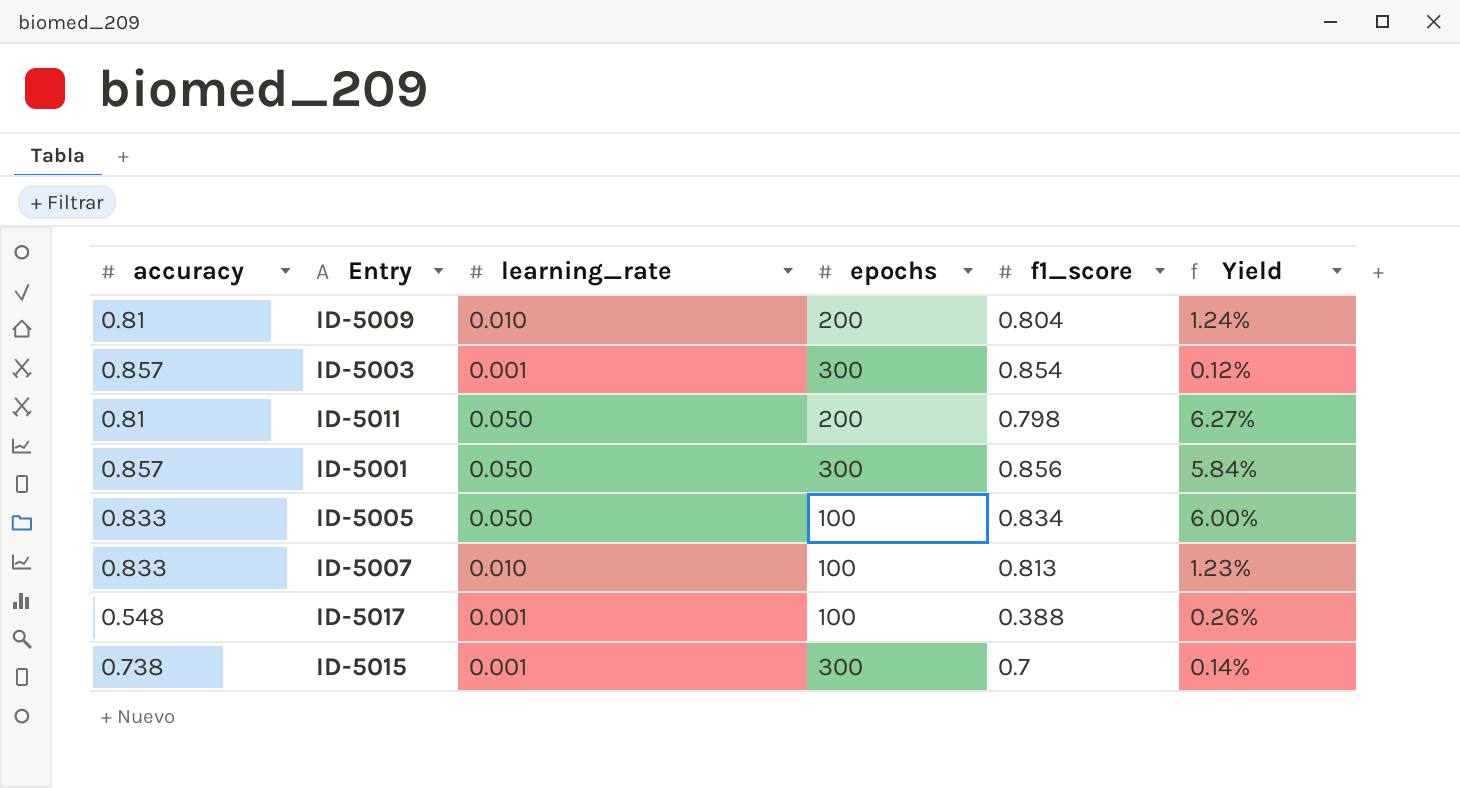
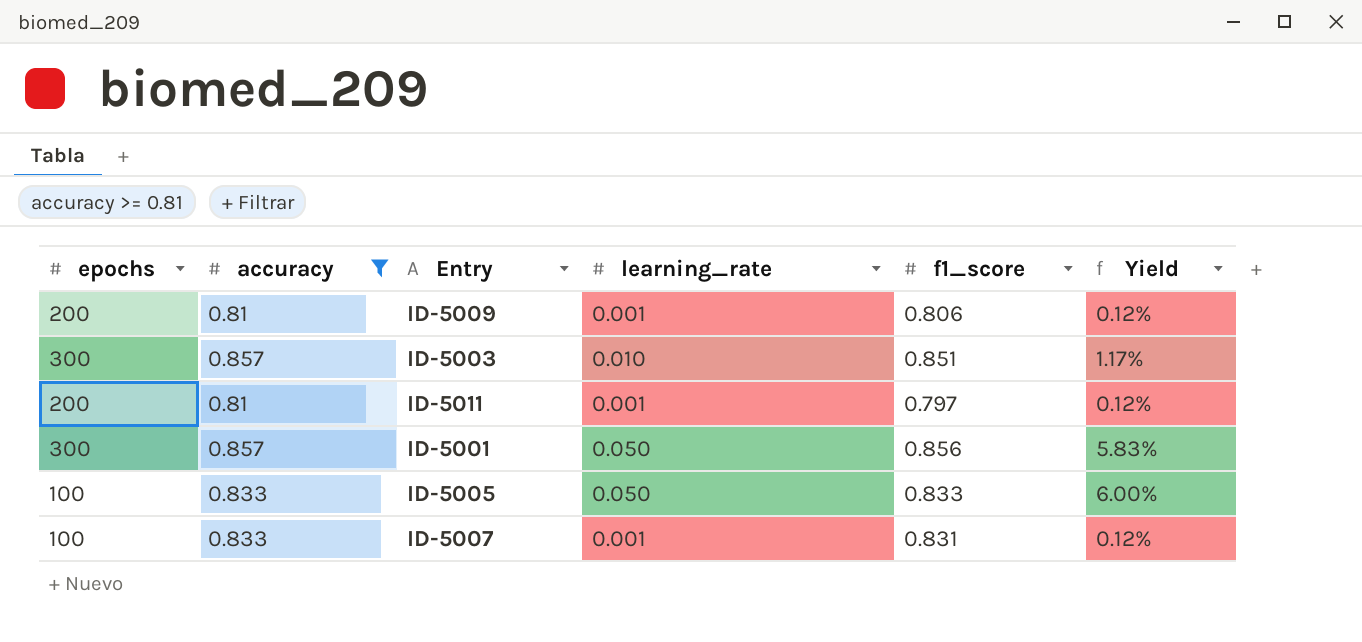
filter: none -> accuracy >= 0.81
column epochs | position: 4 -> 1
column Yield | formula: [learning_rate] / [f1_score] -> [learning_rate] / [accuracy]
ID-5009 | learning_rate: 0.010 -> 0.001
ID-5009 | f1_score: 0.804 -> 0.806
ID-5003 | learning_rate: 0.001 -> 0.010
ID-5003 | f1_score: 0.854 -> 0.851
ID-5011 | learning_rate: 0.050 -> 0.001
ID-5011 | f1_score: 0.798 -> 0.797
ID-5005 | f1_score: 0.834 -> 0.833
ID-5007 | learning_rate: 0.010 -> 0.001
ID-5007 | f1_score: 0.813 -> 0.831

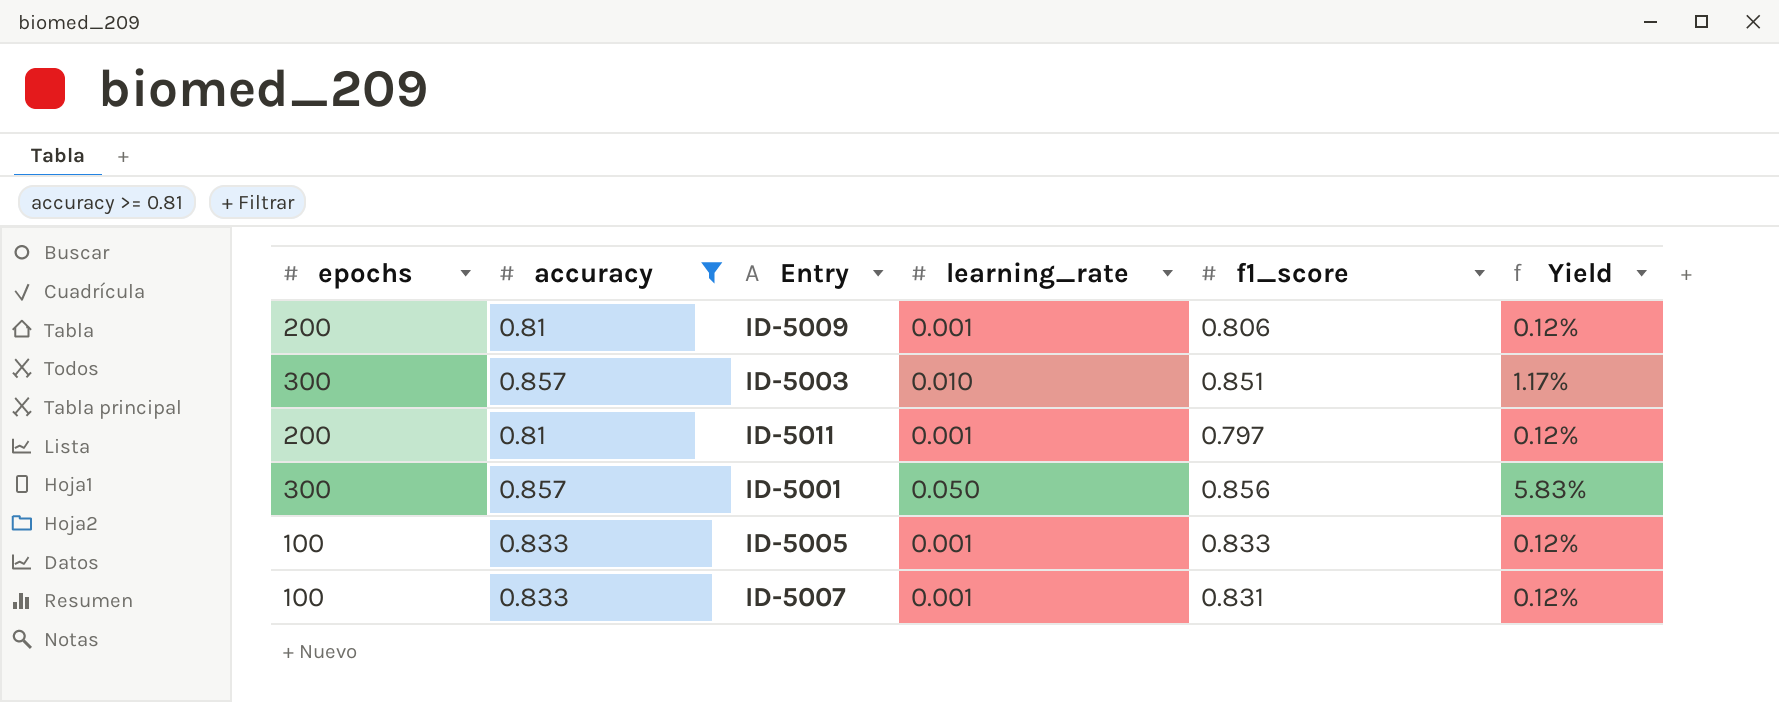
ID-5005 | learning_rate: 0.050 -> 0.001
ID-5005 | Yield: 6.00% -> 0.12%

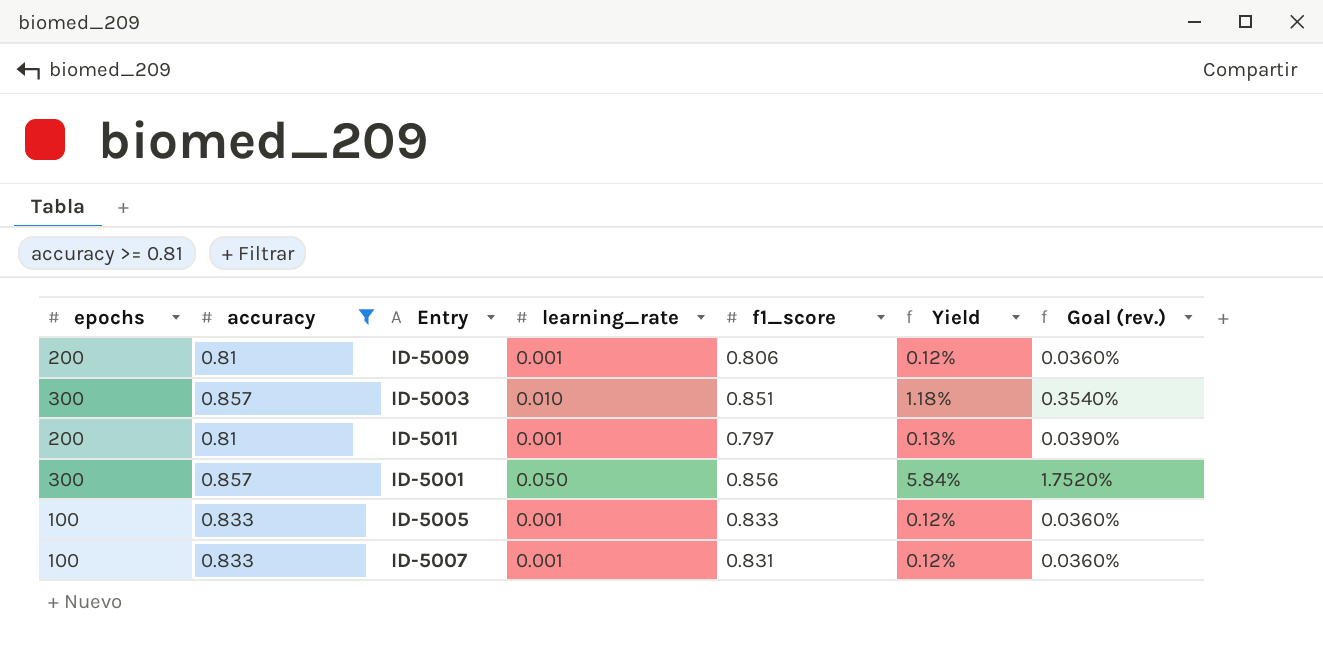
column Yield | formula: [learning_rate] / [accuracy] -> [learning_rate] / [f1_score]
column Goal (rev.) | formula: none -> [Yield] * 0.3

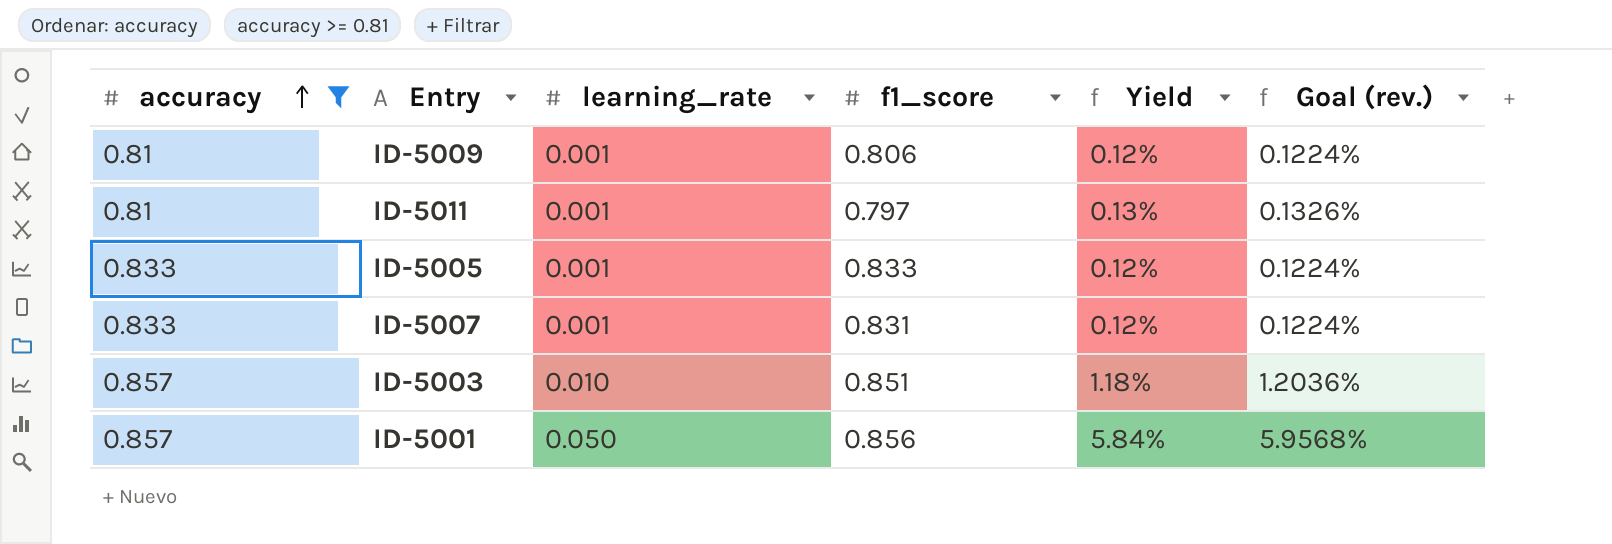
row order: none -> accuracy ascending
column epochs | position: 1 -> none
column Goal (rev.) | formula: [Yield] * 0.3 -> [Yield] * 1.02

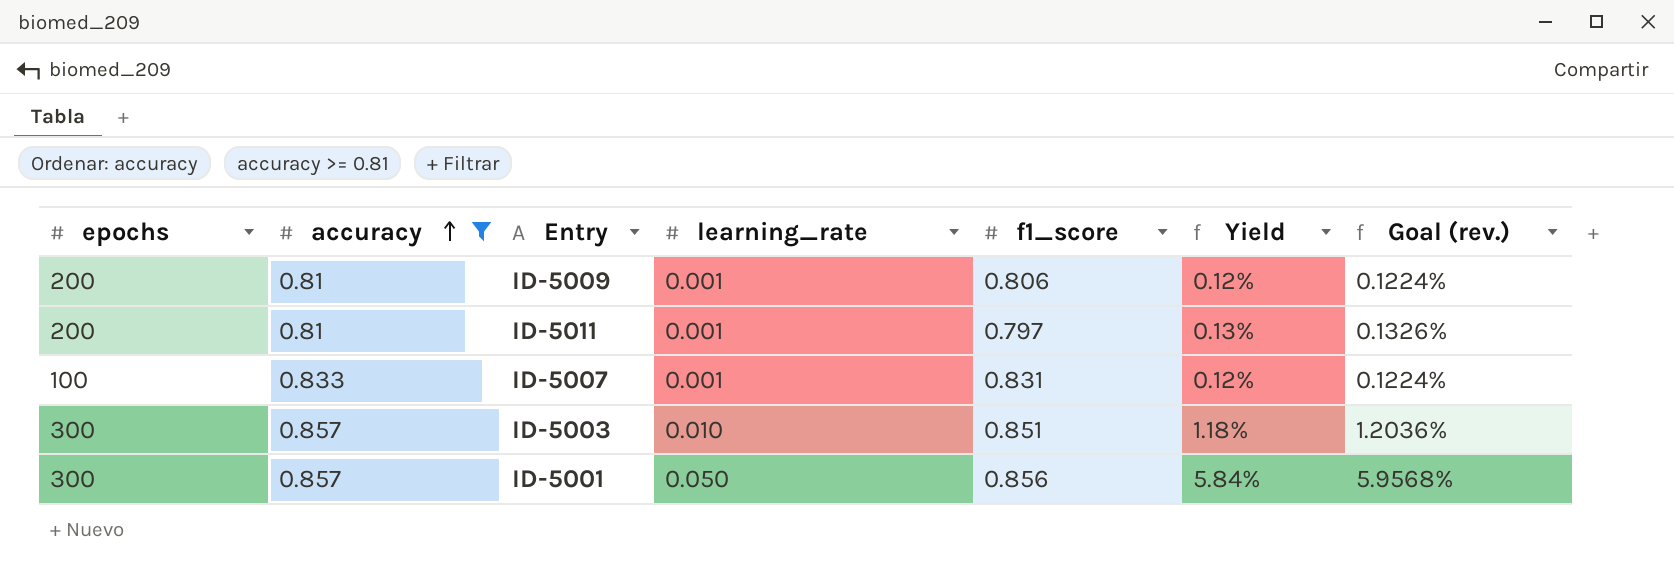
column epochs | position: none -> 1
row ID-5005: 0.833 | 0.001 | 0.833 | 0.12% | 0.1224% -> none

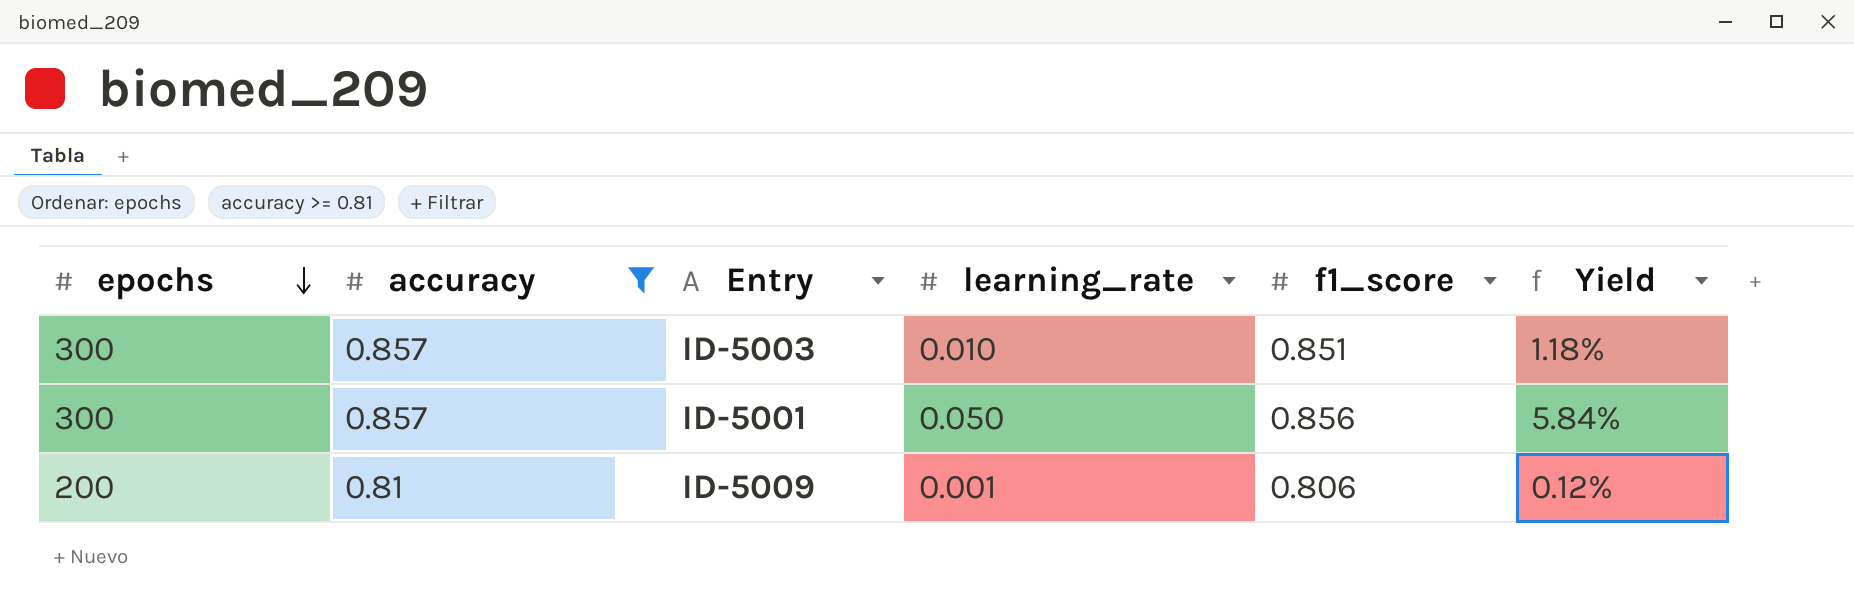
row order: accuracy ascending -> epochs descending
column Goal (rev.) | formula: [Yield] * 1.02 -> none
row ID-5011: 200 | 0.81 | 0.001 | 0.797 | 0.13% | 0.1326% -> none
row ID-5007: 100 | 0.833 | 0.001 | 0.831 | 0.12% | 0.1224% -> none

